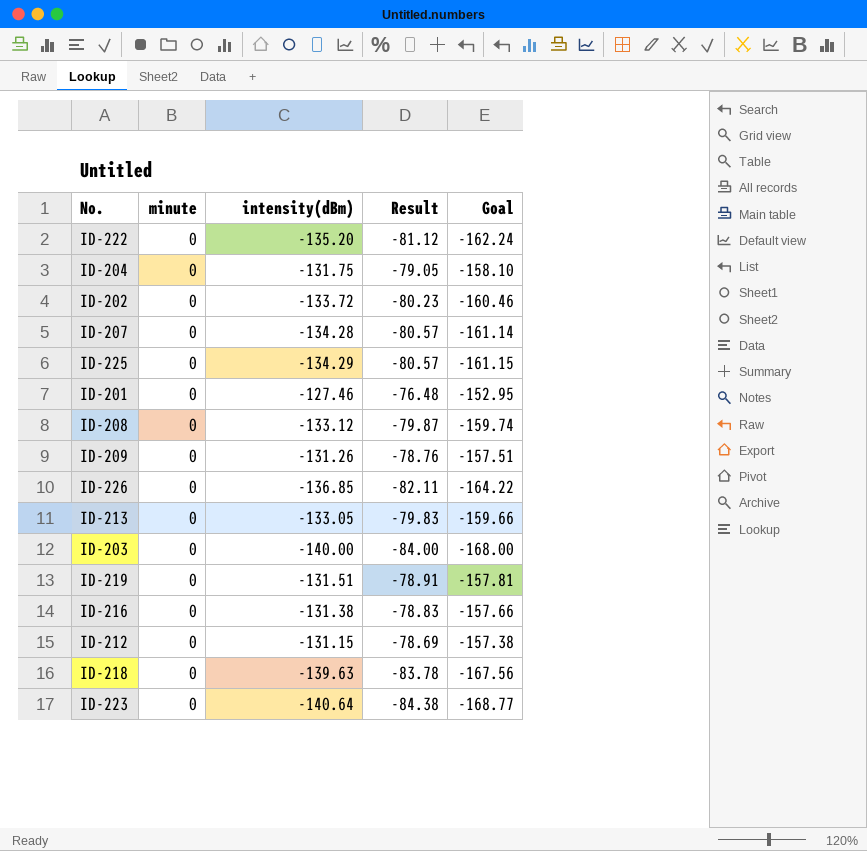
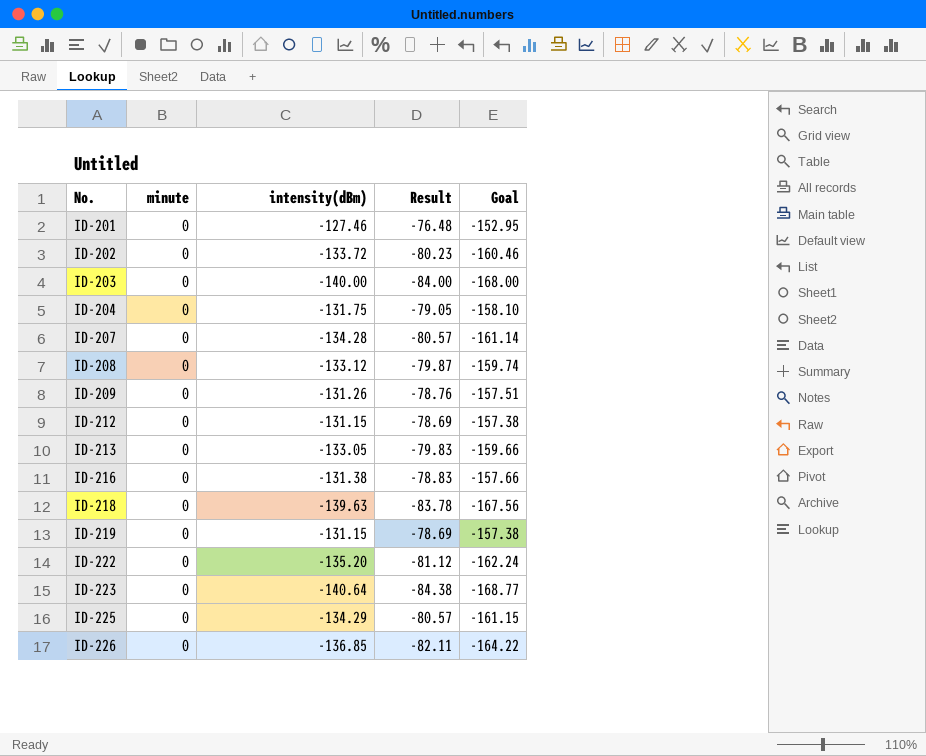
row order: none -> No. ascending
ID-219 | intensity(dBm): -131.51 -> -131.15
ID-219 | Result: -78.91 -> -78.69
ID-219 | Goal: -157.81 -> -157.38

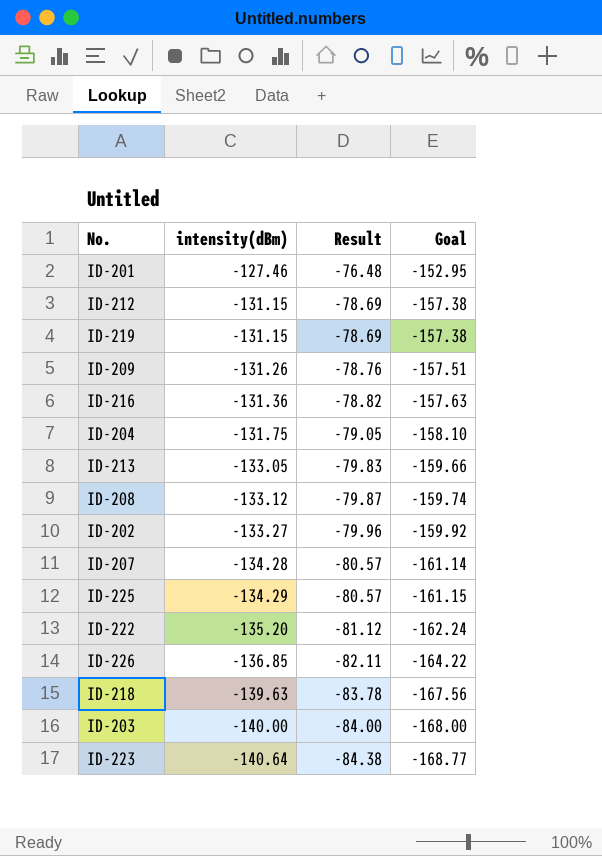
row order: No. ascending -> intensity(dBm) descending
column minute | position: 2 -> none
ID-216 | intensity(dBm): -131.38 -> -131.36
ID-216 | Result: -78.83 -> -78.82
ID-216 | Goal: -157.66 -> -157.63
ID-202 | intensity(dBm): -133.72 -> -133.27
ID-202 | Result: -80.23 -> -79.96
ID-202 | Goal: -160.46 -> -159.92

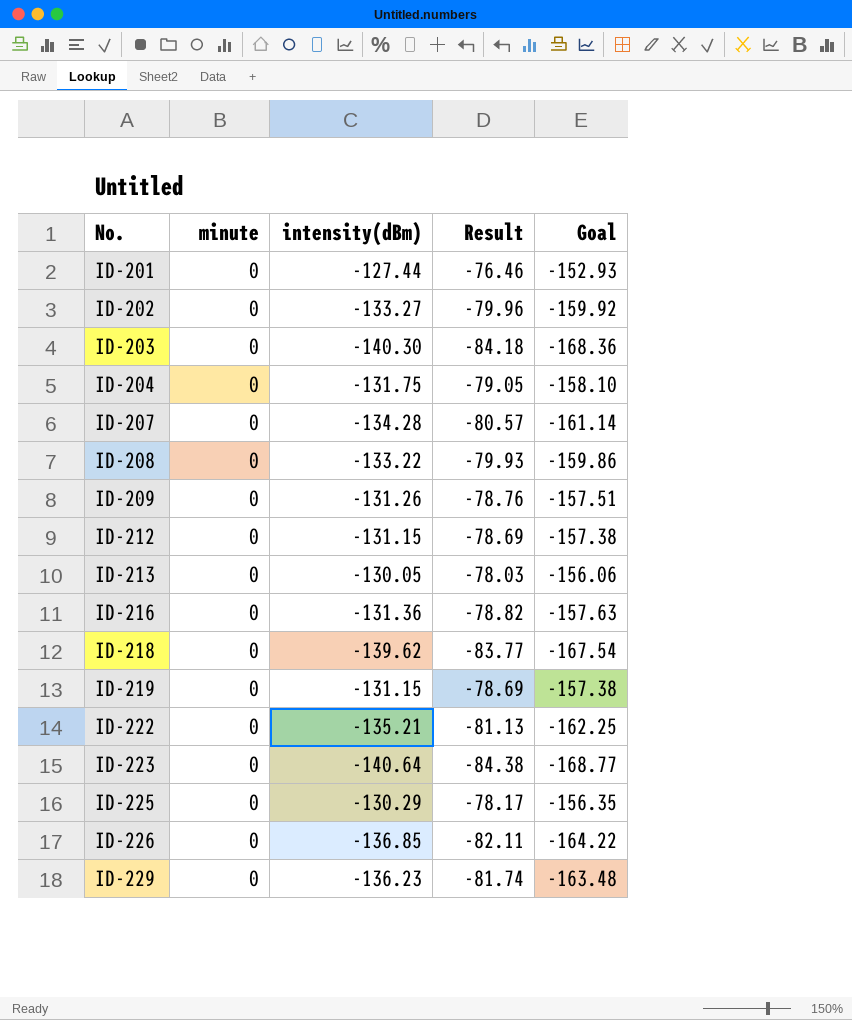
row order: intensity(dBm) descending -> No. ascending
column minute | position: none -> 2
ID-201 | intensity(dBm): -127.46 -> -127.44
ID-201 | Result: -76.48 -> -76.46
ID-201 | Goal: -152.95 -> -152.93
ID-203 | intensity(dBm): -140.00 -> -140.30
ID-203 | Result: -84.00 -> -84.18
ID-203 | Goal: -168.00 -> -168.36
ID-208 | intensity(dBm): -133.12 -> -133.22
ID-208 | Result: -79.87 -> -79.93
ID-208 | Goal: -159.74 -> -159.86
ID-213 | intensity(dBm): -133.05 -> -130.05
ID-213 | Result: -79.83 -> -78.03
ID-213 | Goal: -159.66 -> -156.06
ID-218 | intensity(dBm): -139.63 -> -139.62
ID-218 | Result: -83.78 -> -83.77
ID-218 | Goal: -167.56 -> -167.54
ID-222 | intensity(dBm): -135.20 -> -135.21
ID-222 | Result: -81.12 -> -81.13
ID-222 | Goal: -162.24 -> -162.25
ID-225 | intensity(dBm): -134.29 -> -130.29
ID-225 | Result: -80.57 -> -78.17
ID-225 | Goal: -161.15 -> -156.35
row ID-229: none -> 0 | -136.23 | -81.74 | -163.48

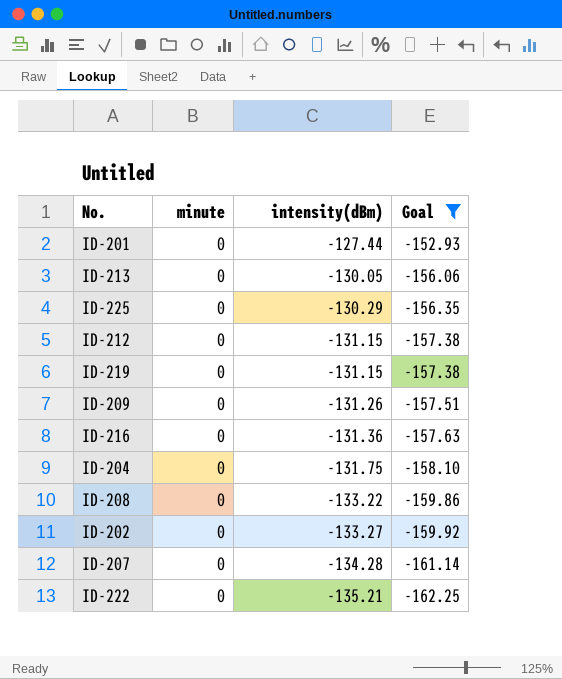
filter: none -> Goal >= -162.25
row order: No. ascending -> intensity(dBm) descending
column Result | formula: [intensity(dBm)] * 0.6 -> none

